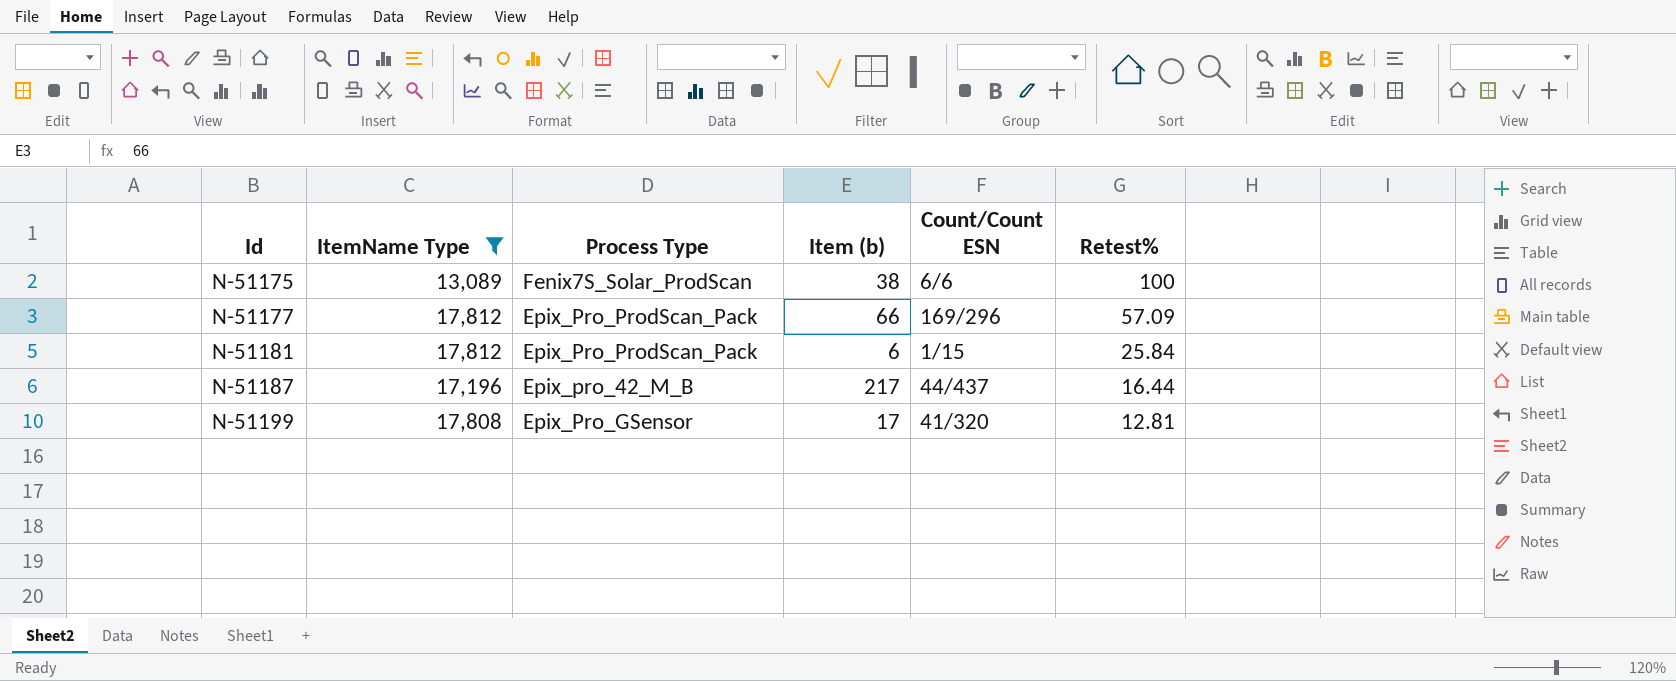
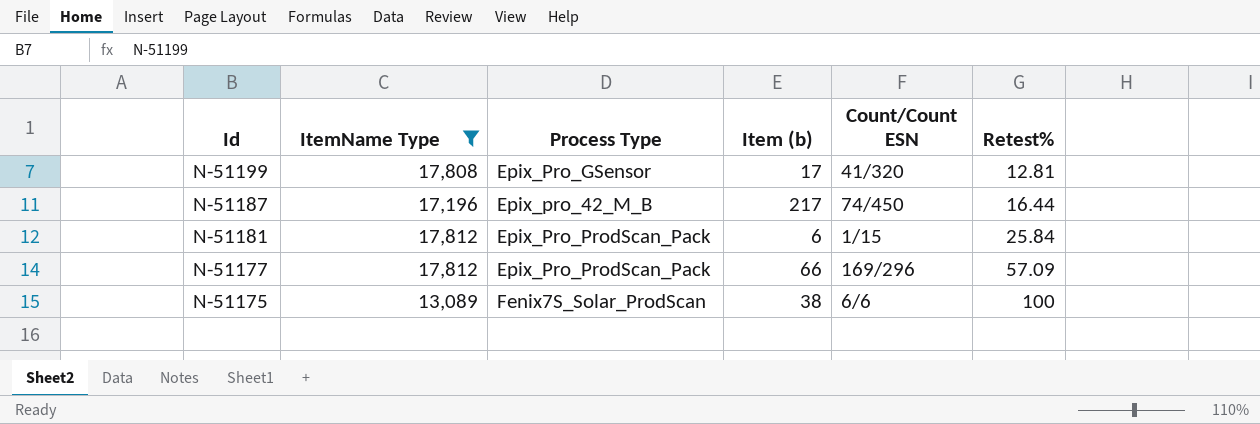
row order: Id ascending -> Id descending
N-51187 | Count/Count ESN: 44/437 -> 74/450

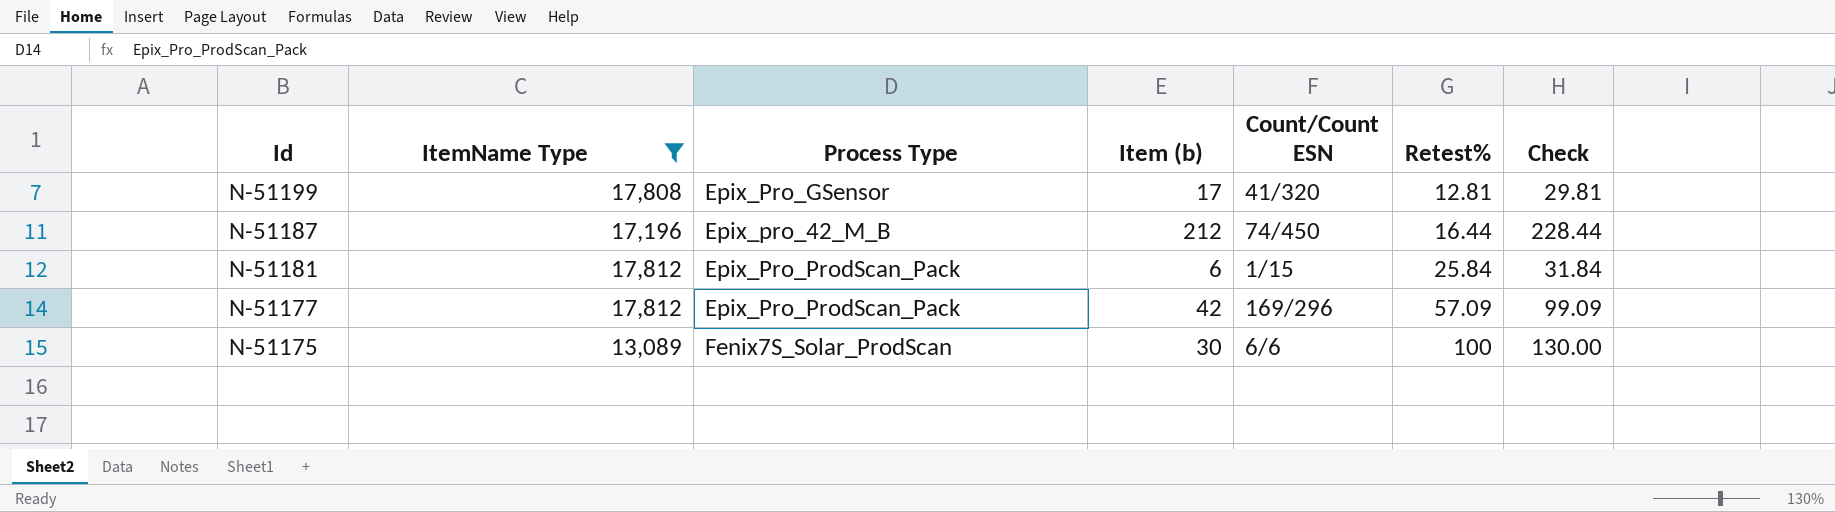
column Check | formula: none -> [Item (b)] + [Retest%]
N-51187 | Item (b): 217 -> 212
N-51177 | Item (b): 66 -> 42
N-51175 | Item (b): 38 -> 30

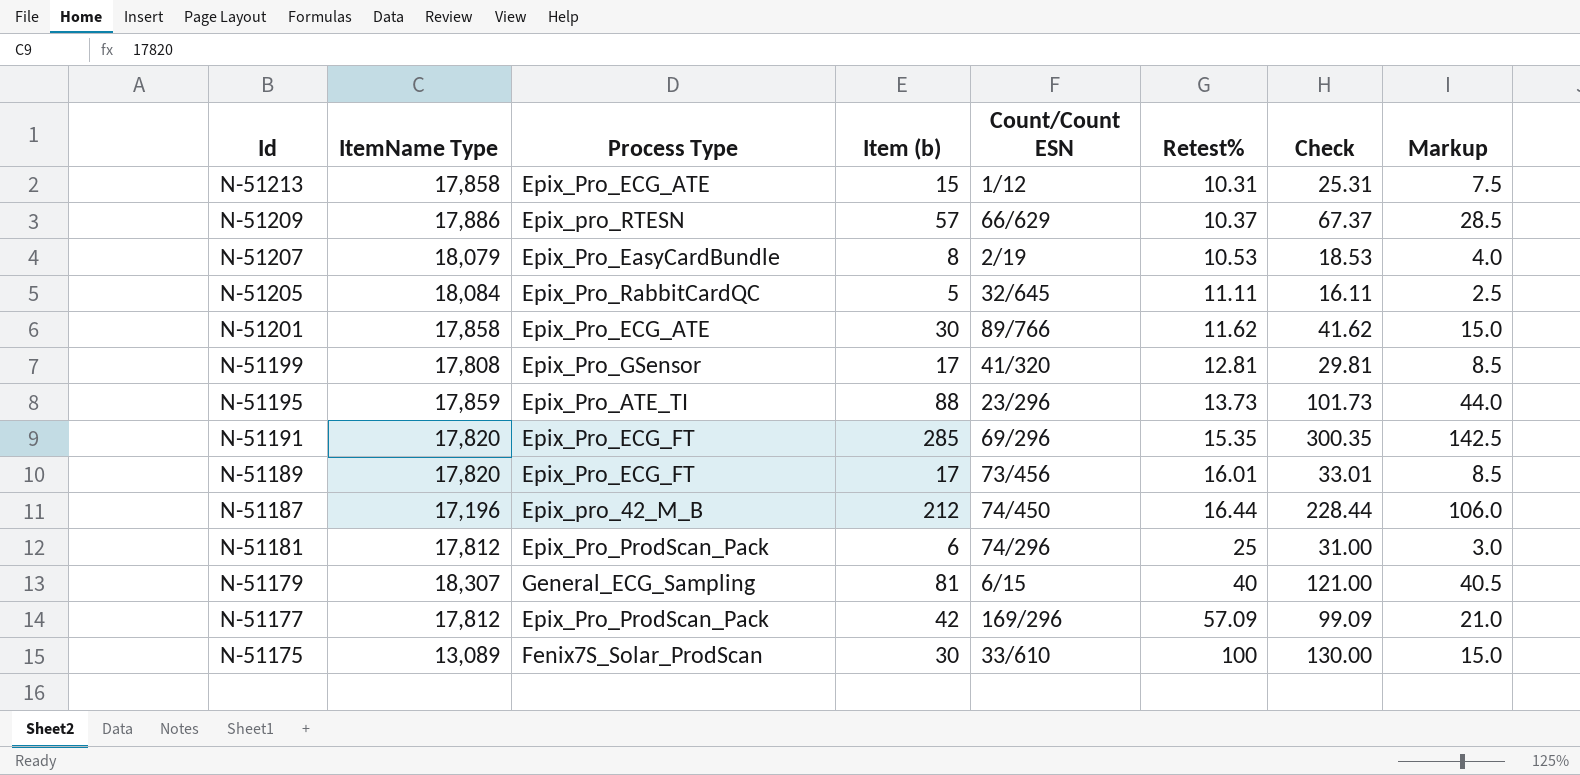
filter: ItemName Type <= 17,812 -> none
column Markup | formula: none -> [Item (b)] * 0.5
N-51181 | Count/Count ESN: 1/15 -> 74/296
N-51181 | Retest%: 25.84 -> 25
N-51181 | Check: 31.84 -> 31.00
N-51175 | Count/Count ESN: 6/6 -> 33/610

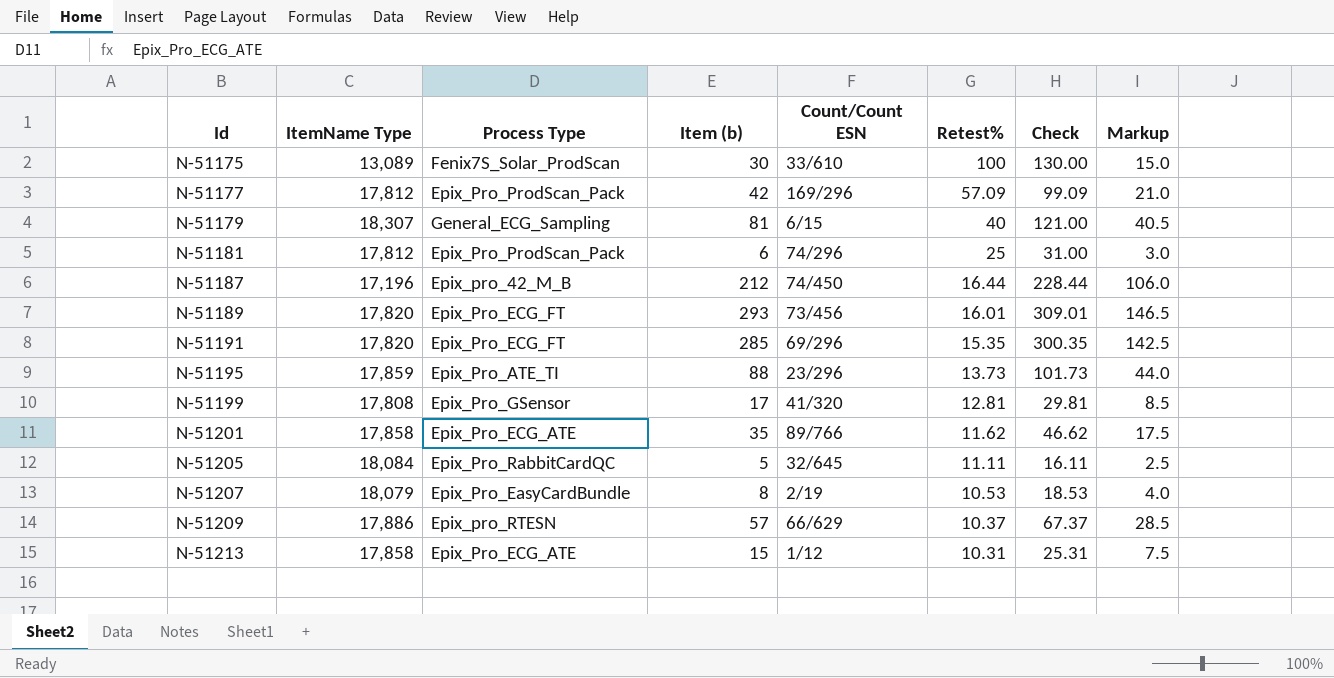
row order: Id descending -> Id ascending
N-51189 | Item (b): 17 -> 293
N-51189 | Check: 33.01 -> 309.01
N-51189 | Markup: 8.5 -> 146.5
N-51201 | Item (b): 30 -> 35
N-51201 | Check: 41.62 -> 46.62
N-51201 | Markup: 15.0 -> 17.5

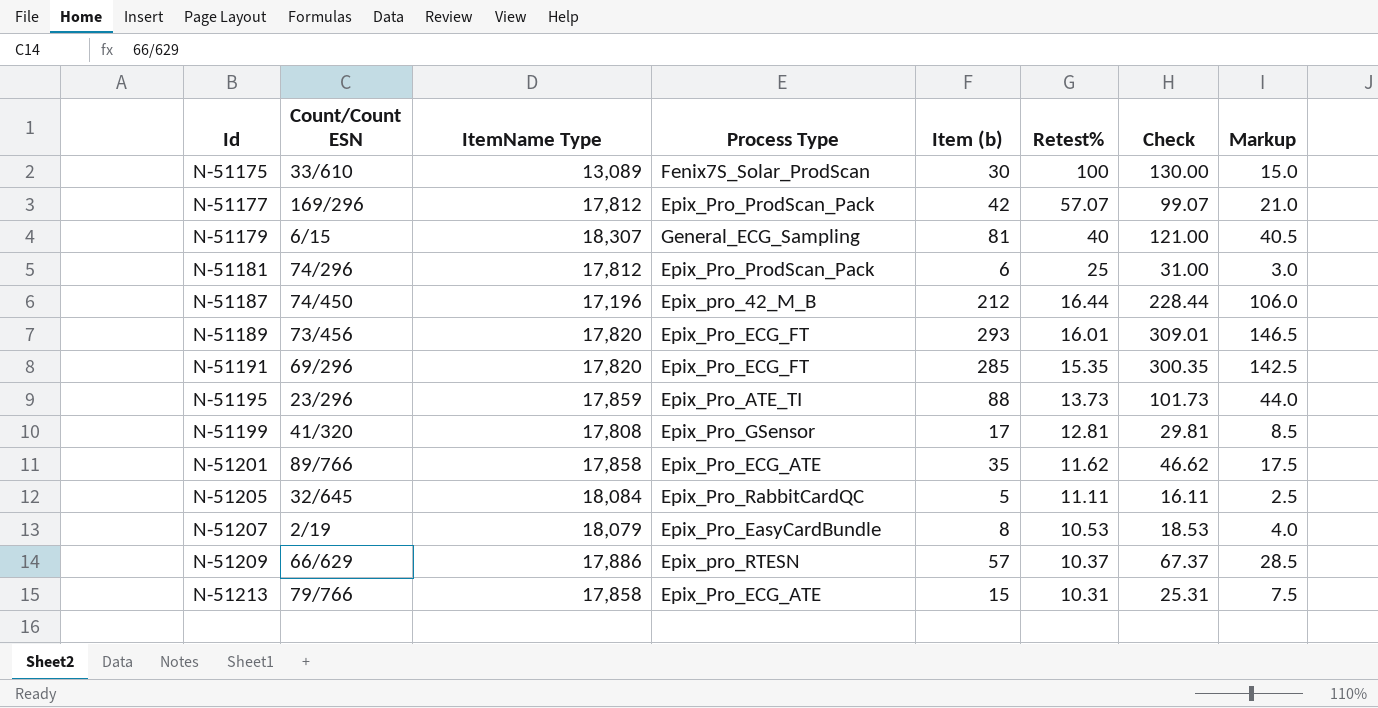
column Count/Count ESN | position: 5 -> 2
N-51177 | Retest%: 57.09 -> 57.07
N-51177 | Check: 99.09 -> 99.07
N-51213 | Count/Count ESN: 1/12 -> 79/766

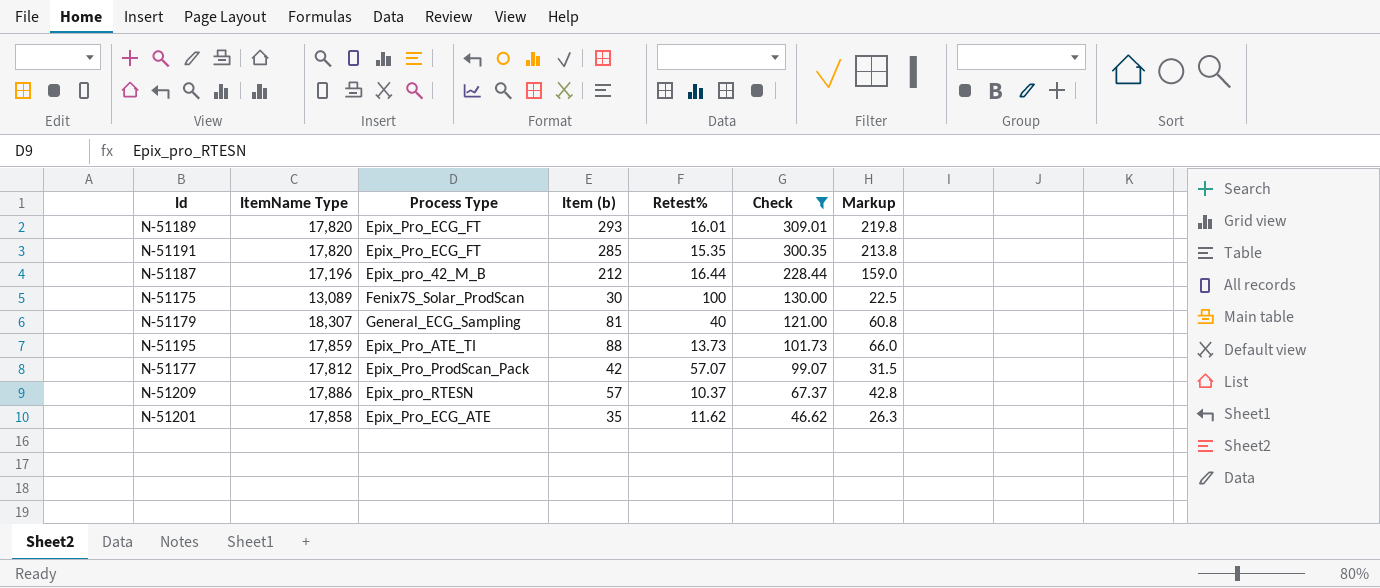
filter: none -> Check >= 46.62
row order: Id ascending -> Check descending
column Count/Count ESN | position: 2 -> none
column Markup | formula: [Item (b)] * 0.5 -> [Item (b)] * 0.75

